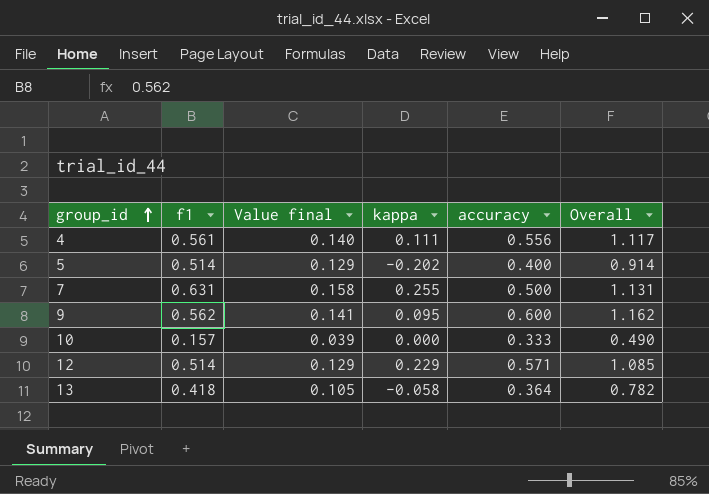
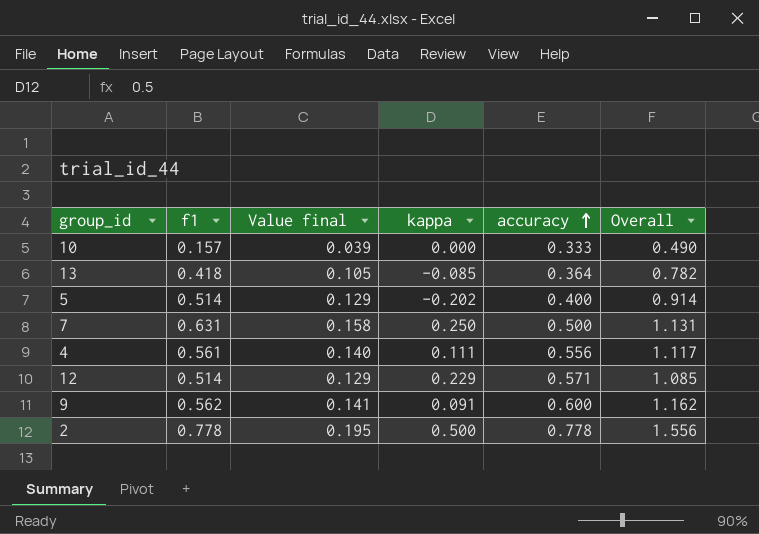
row order: group_id ascending -> accuracy ascending
13 | kappa: -0.058 -> -0.085
7 | kappa: 0.255 -> 0.250
9 | kappa: 0.095 -> 0.091
row 2: none -> 0.778 | 0.195 | 0.500 | 0.778 | 1.556

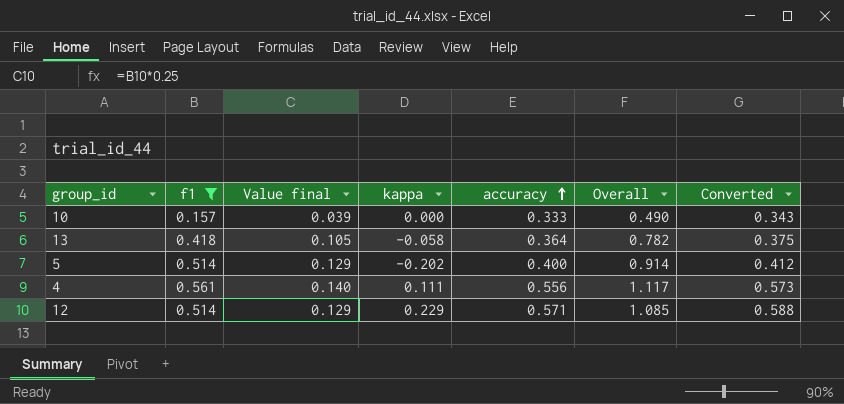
filter: none -> f1 <= 0.561
column Converted | formula: none -> [accuracy] * 1.03
13 | kappa: -0.085 -> -0.058

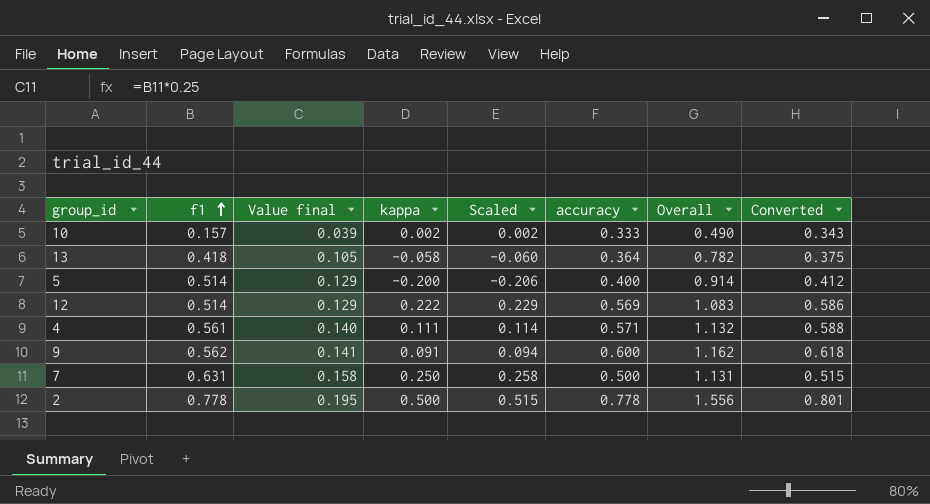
filter: f1 <= 0.561 -> none
row order: accuracy ascending -> f1 ascending
column Scaled | formula: none -> [kappa] * 1.03
10 | kappa: 0.000 -> 0.002
5 | kappa: -0.202 -> -0.200
12 | kappa: 0.229 -> 0.222
12 | accuracy: 0.571 -> 0.569
12 | Overall: 1.085 -> 1.083
12 | Converted: 0.588 -> 0.586
4 | accuracy: 0.556 -> 0.571
4 | Overall: 1.117 -> 1.132
4 | Converted: 0.573 -> 0.588

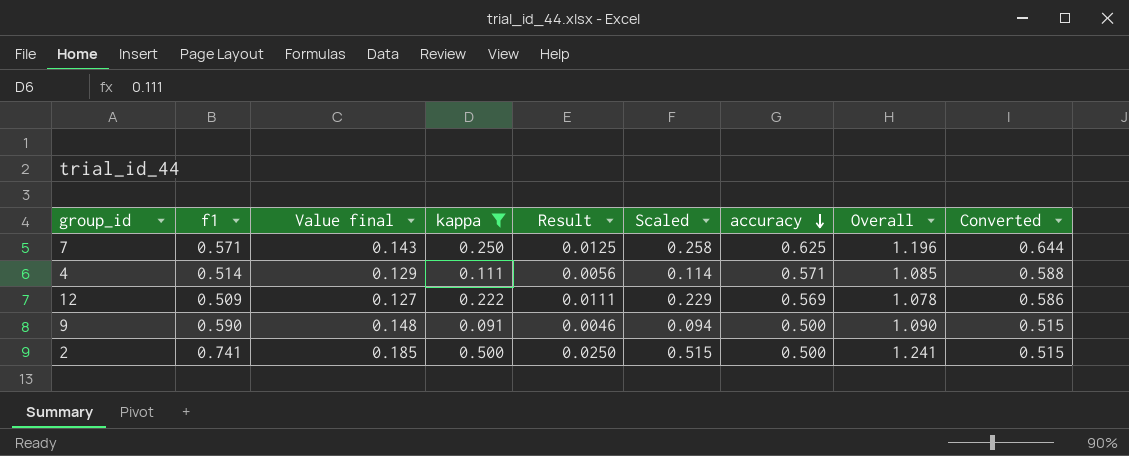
filter: none -> kappa >= 0.091
row order: f1 ascending -> accuracy descending
column Result | formula: none -> [kappa] * 0.05
7 | f1: 0.631 -> 0.571
7 | Value final: 0.158 -> 0.143
7 | accuracy: 0.500 -> 0.625
7 | Overall: 1.131 -> 1.196
7 | Converted: 0.515 -> 0.644
4 | f1: 0.561 -> 0.514
4 | Value final: 0.140 -> 0.129
4 | Overall: 1.132 -> 1.085
12 | f1: 0.514 -> 0.509
12 | Value final: 0.129 -> 0.127
12 | Overall: 1.083 -> 1.078
9 | f1: 0.562 -> 0.590
9 | Value final: 0.141 -> 0.148
9 | accuracy: 0.600 -> 0.500
9 | Overall: 1.162 -> 1.090
9 | Converted: 0.618 -> 0.515
2 | f1: 0.778 -> 0.741
2 | Value final: 0.195 -> 0.185
2 | accuracy: 0.778 -> 0.500
2 | Overall: 1.556 -> 1.241
2 | Converted: 0.801 -> 0.515

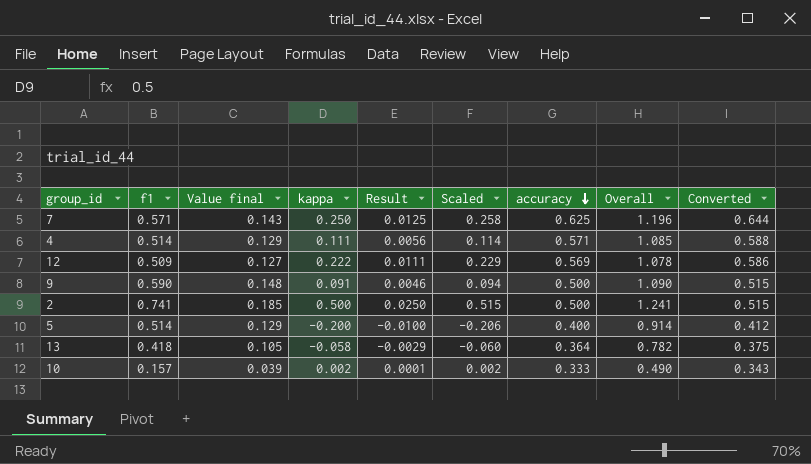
filter: kappa >= 0.091 -> none

